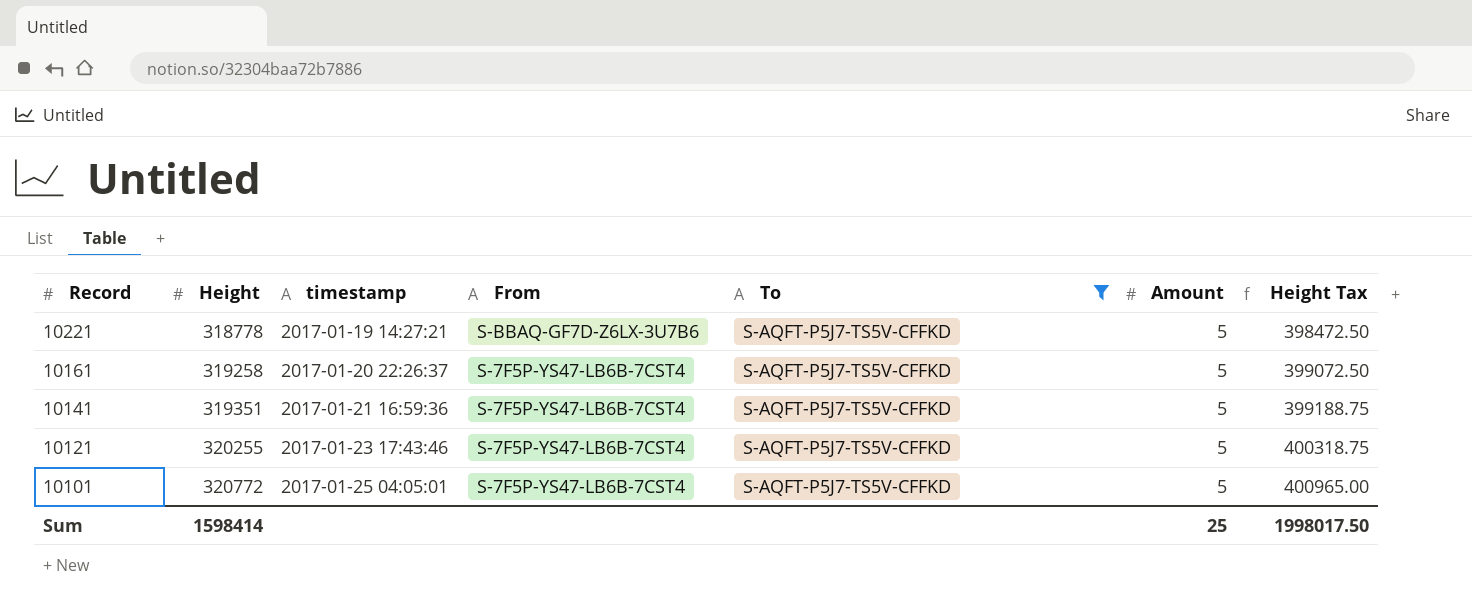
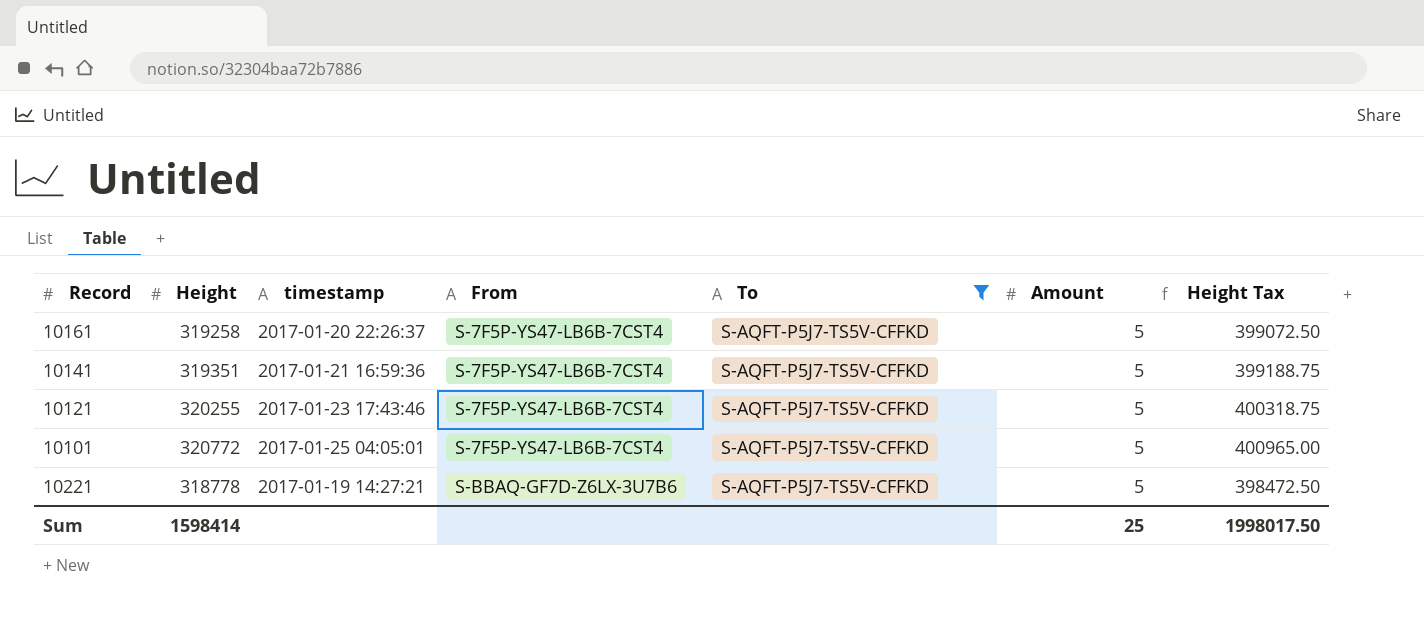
row order: Record descending -> From ascending

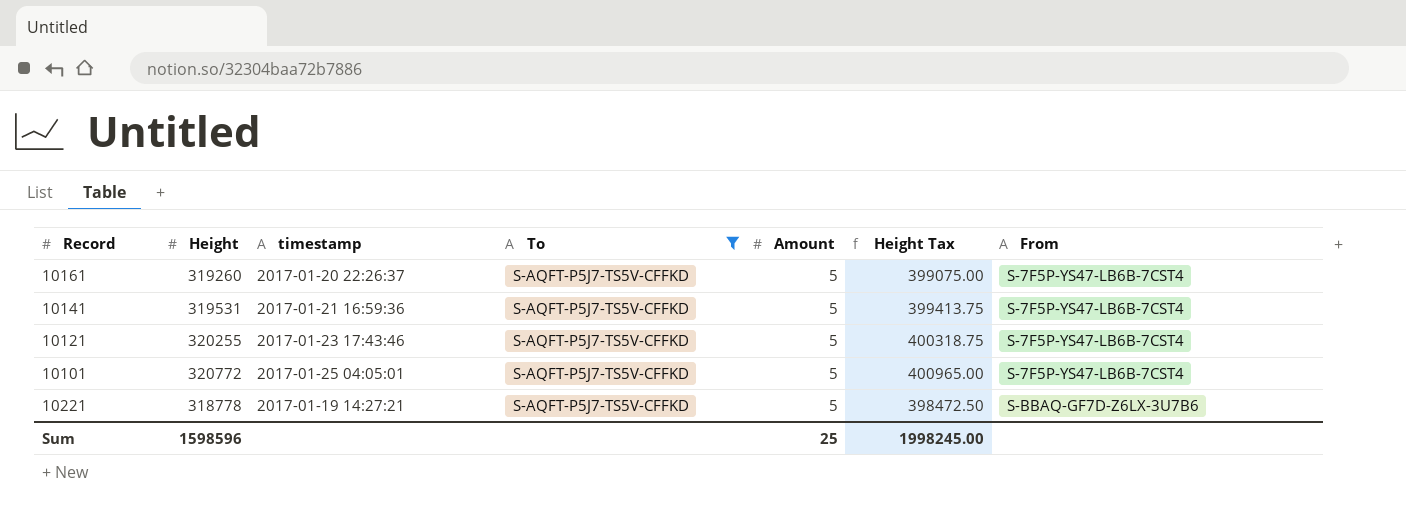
column From | position: 4 -> 7
10161 | Height: 319258 -> 319260
10161 | Height Tax: 399072.50 -> 399075.00
10141 | Height: 319351 -> 319531
10141 | Height Tax: 399188.75 -> 399413.75
Sum | Height: 1598414 -> 1598596
Sum | Height Tax: 1998017.50 -> 1998245.00

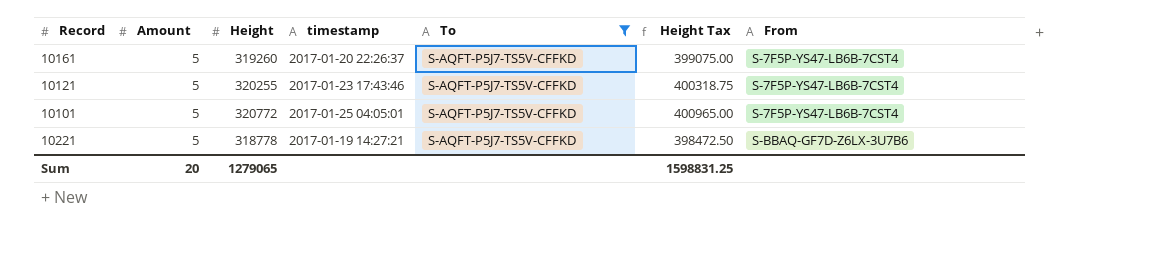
column Amount | position: 5 -> 2
row 10141: 319531 | 2017-01-21 16:59:36 | S-AQFT-P5J7-TS5V-CFFKD | 5 | 399413.75 | S-7F5P-YS47-LB6B-7CST4 -> none
Sum | Amount: 25 -> 20
Sum | Height: 1598596 -> 1279065
Sum | Height Tax: 1998245.00 -> 1598831.25

